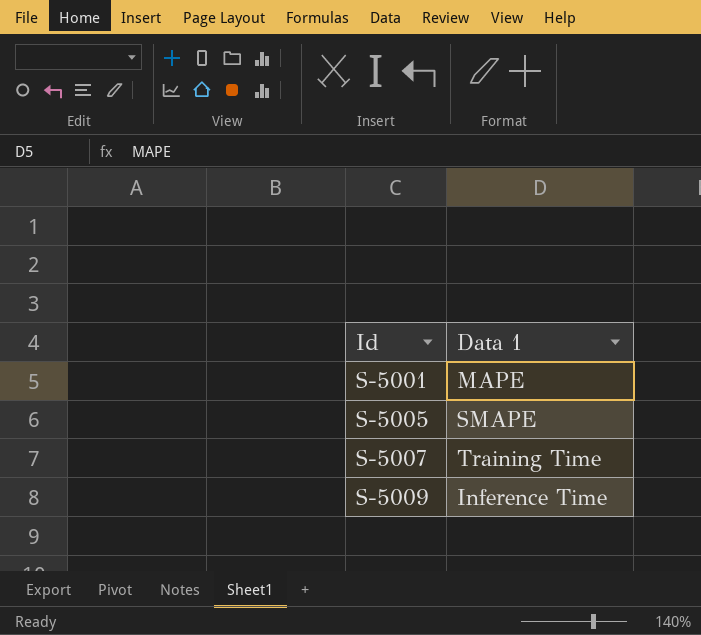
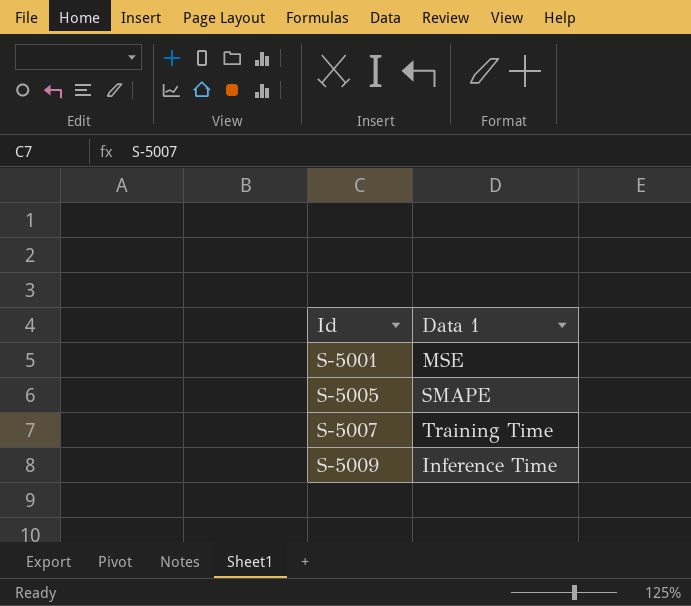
S-5001 | Data 1: MAPE -> MSE

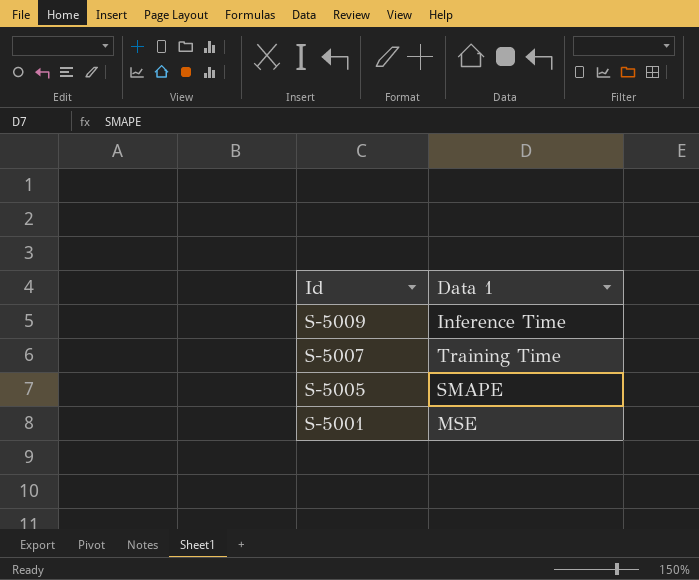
row order: Id ascending -> Id descending

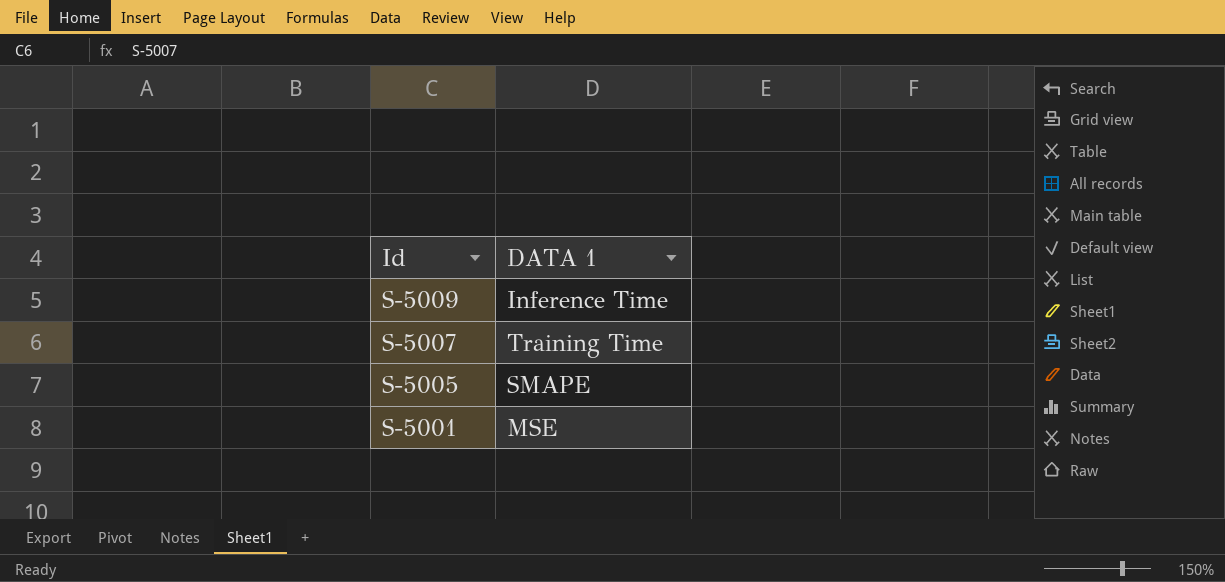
column name: Data 1 -> DATA 1

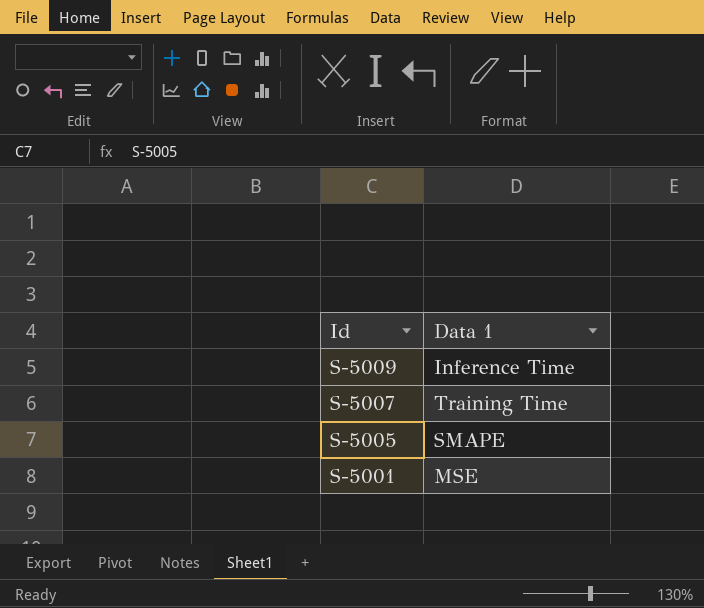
column name: DATA 1 -> Data 1

